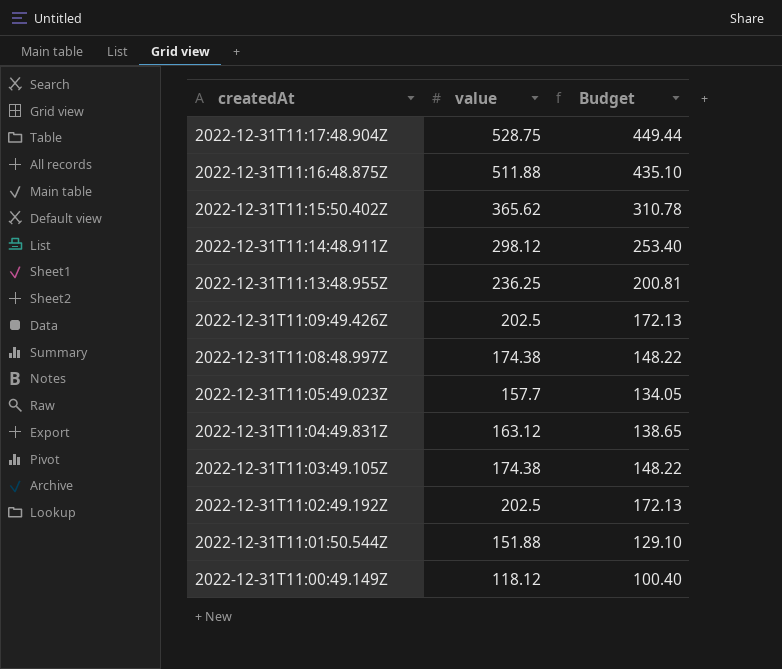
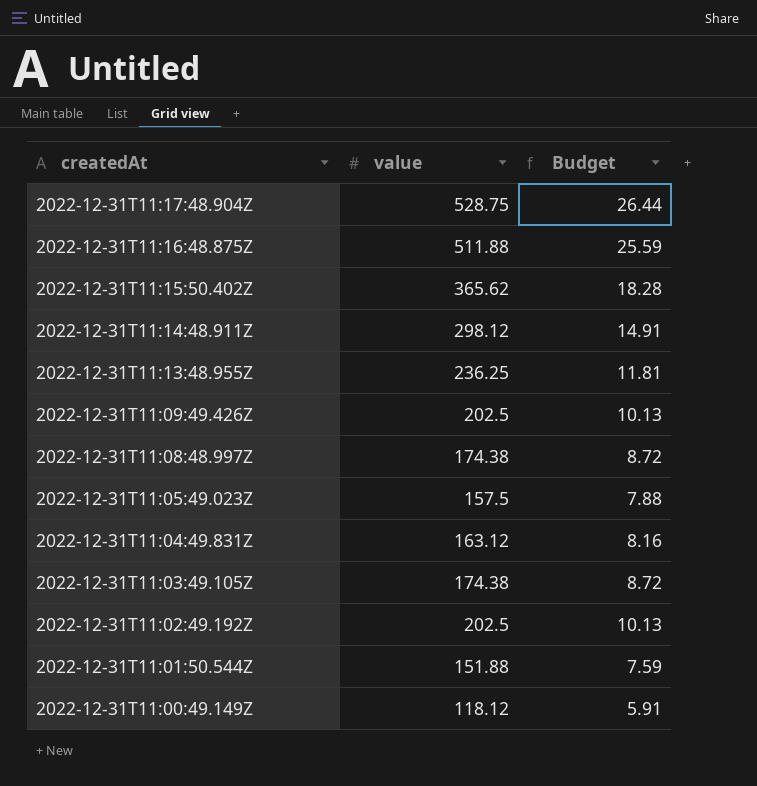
column Budget | formula: [value] * 0.85 -> [value] * 0.05
2022-12-31T11:05:49.023Z | value: 157.7 -> 157.5

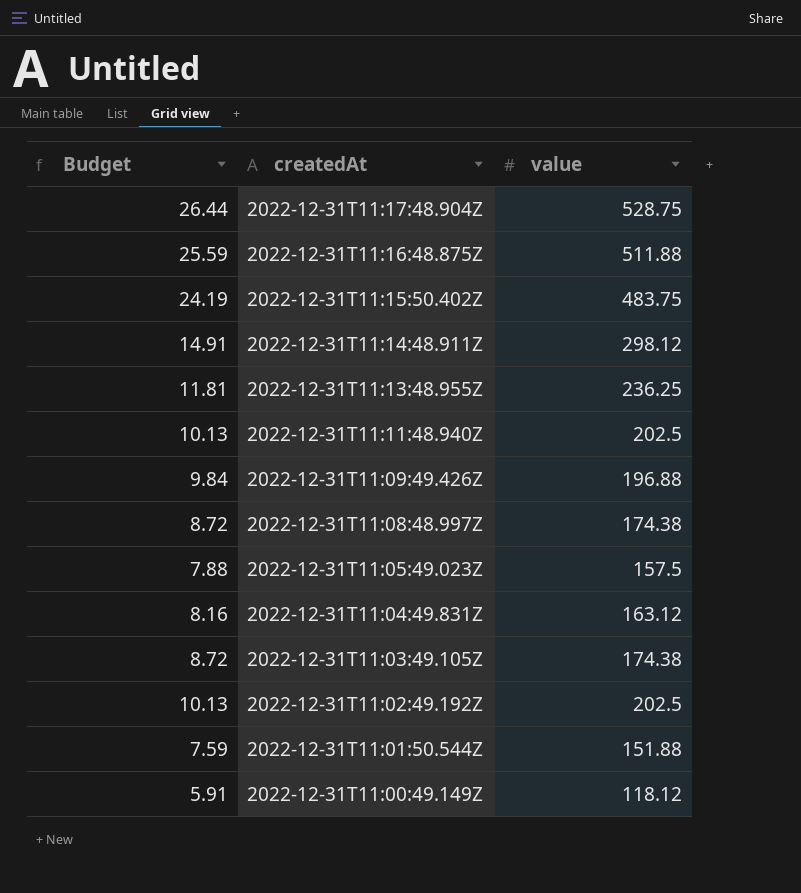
column Budget | position: 3 -> 1
2022-12-31T11:15:50.402Z | Budget: 18.28 -> 24.19
2022-12-31T11:15:50.402Z | value: 365.62 -> 483.75
row 2022-12-31T11:11:48.940Z: none -> 10.13 | 202.5
2022-12-31T11:09:49.426Z | Budget: 10.13 -> 9.84
2022-12-31T11:09:49.426Z | value: 202.5 -> 196.88

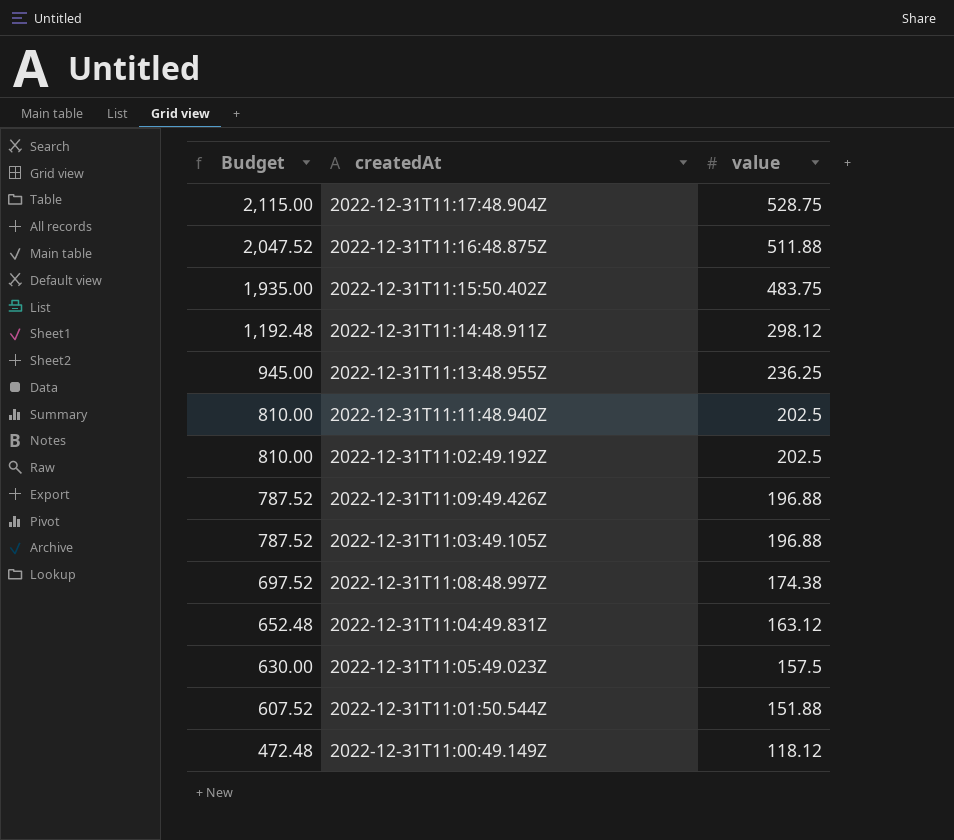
row order: createdAt descending -> Budget descending
column Budget | formula: [value] * 0.05 -> [value] * 4
2022-12-31T11:03:49.105Z | value: 174.38 -> 196.88

